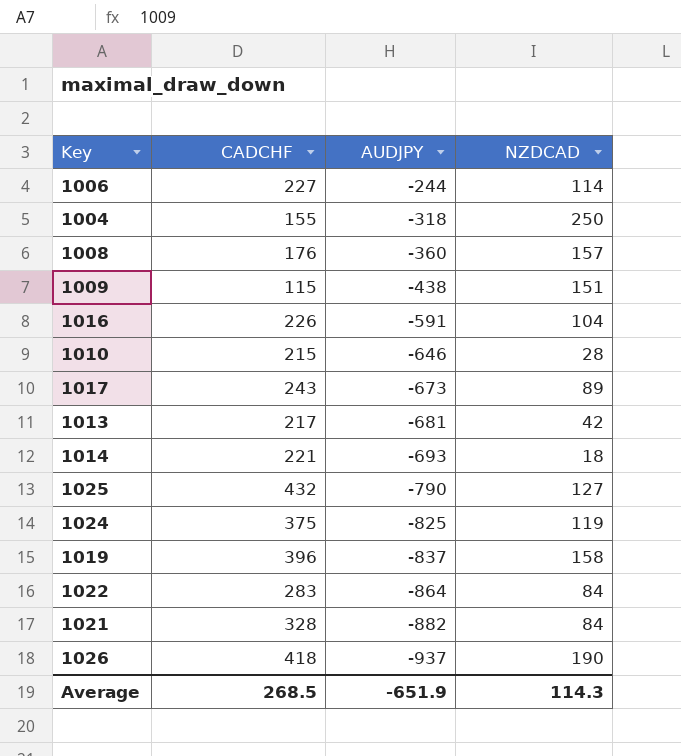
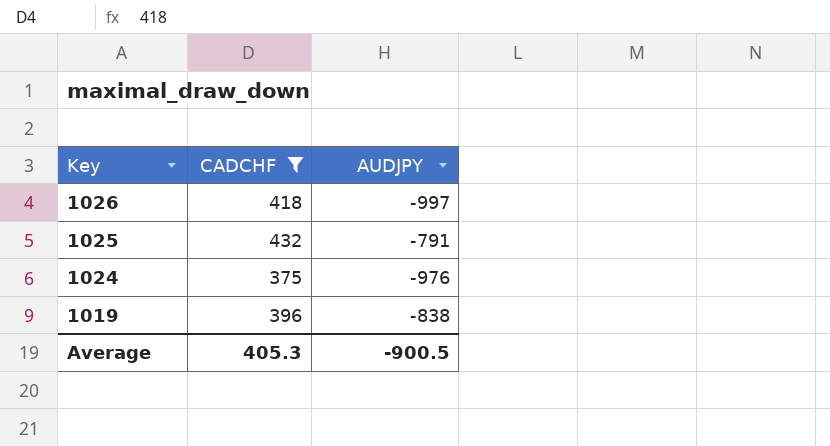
filter: none -> CADCHF >= 375
row order: AUDJPY descending -> Key descending
column NZDCAD | position: 4 -> none
1026 | AUDJPY: -937 -> -997
1025 | AUDJPY: -790 -> -791
1024 | AUDJPY: -825 -> -976
1019 | AUDJPY: -837 -> -838
Average | CADCHF: 268.5 -> 405.3
Average | AUDJPY: -651.9 -> -900.5

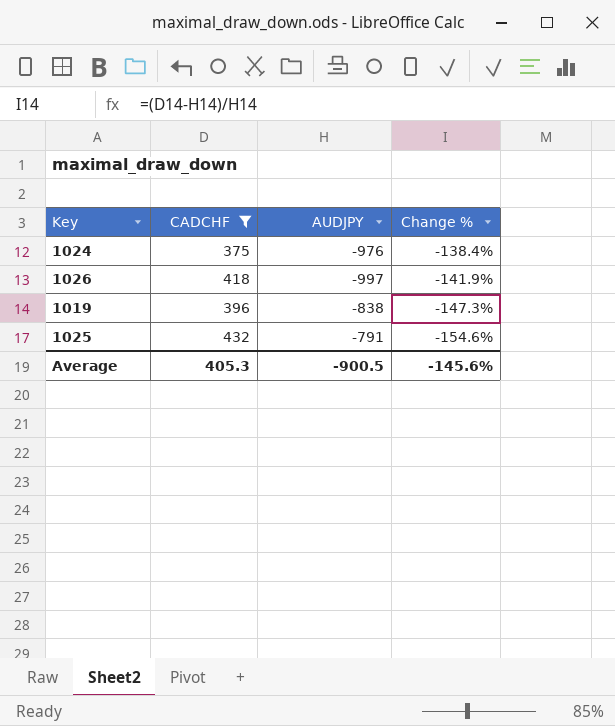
row order: Key descending -> Change % descending
column Change % | formula: none -> ([CADCHF] - [AUDJPY]) / [AUDJPY]

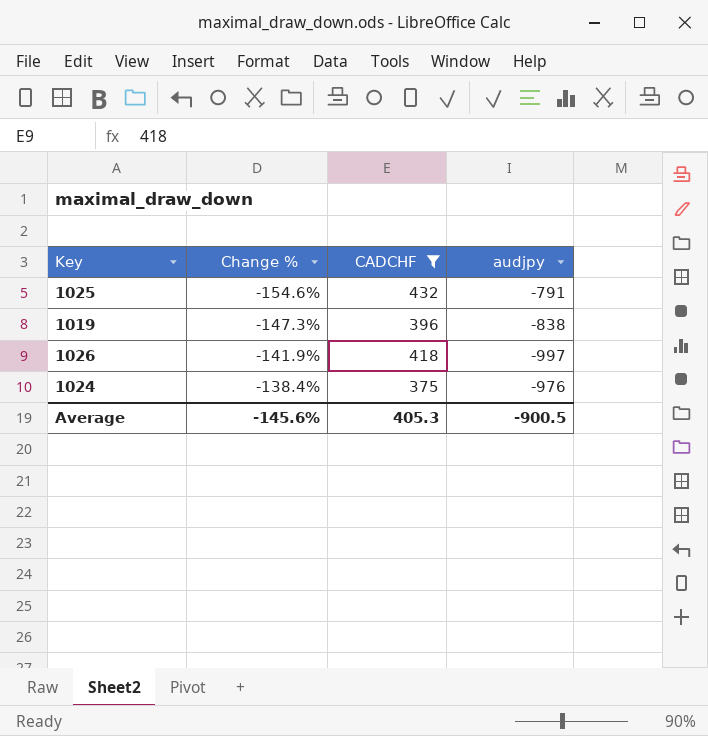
row order: Change % descending -> Change % ascending
column Change % | position: 4 -> 2
column name: AUDJPY -> audjpy

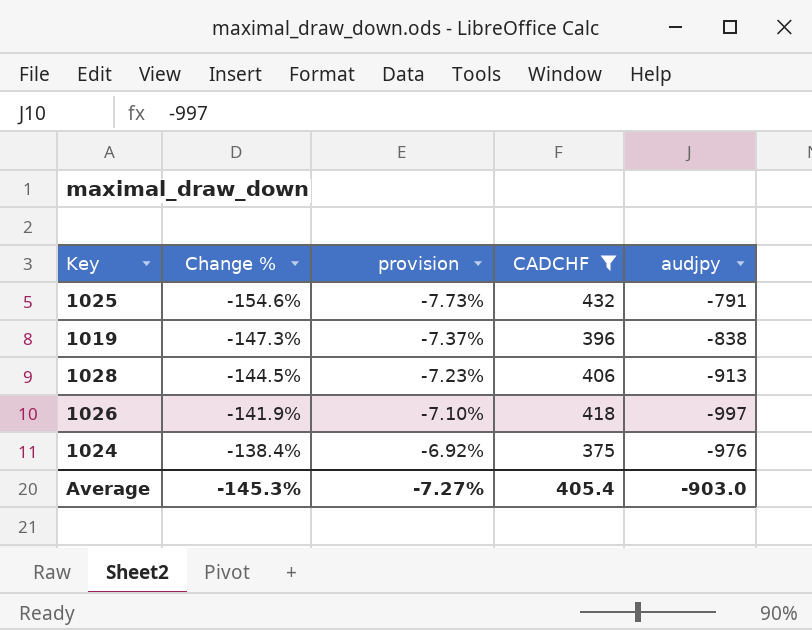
column provision | formula: none -> [Change %] * 0.05
row 1028: none -> -144.5% | -7.23% | 406 | -913
Average | Change %: -145.6% -> -145.3%
Average | CADCHF: 405.3 -> 405.4
Average | audjpy: -900.5 -> -903.0

